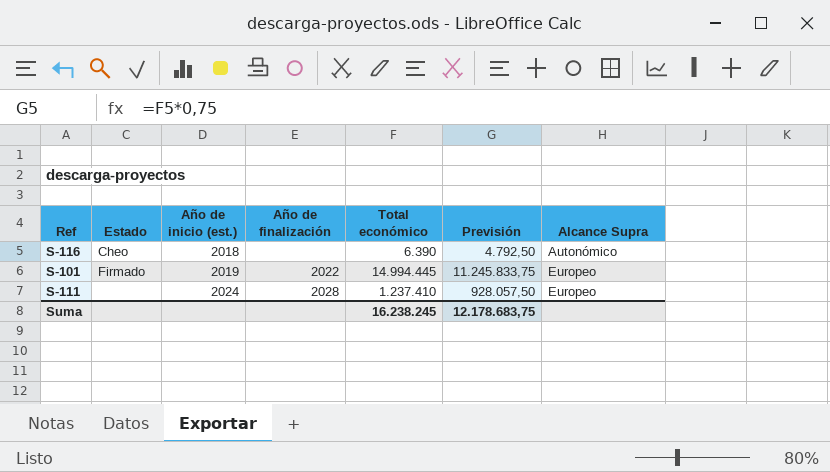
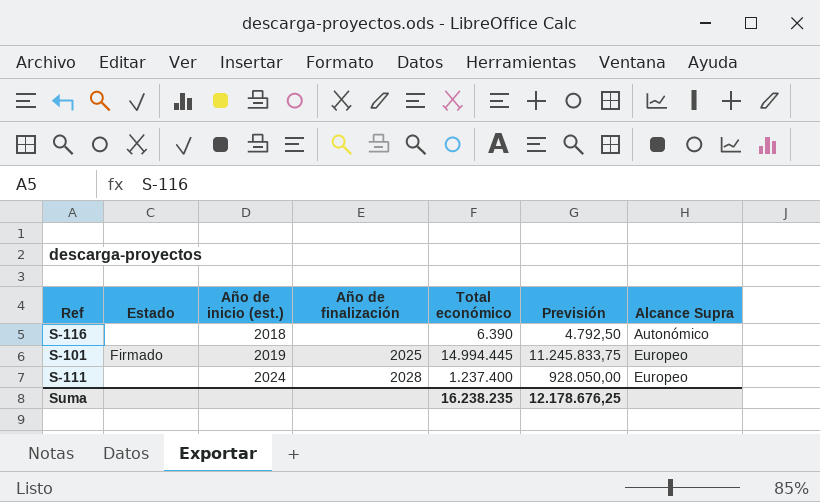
S-116 | Estado: Cheo -> none
S-101 | Año de finalización: 2022 -> 2025
S-111 | Total económico: 1.237.410 -> 1.237.400
S-111 | Previsión: 928.057,50 -> 928.050,00
Suma | Total económico: 16.238.245 -> 16.238.235
Suma | Previsión: 12.178.683,75 -> 12.178.676,25

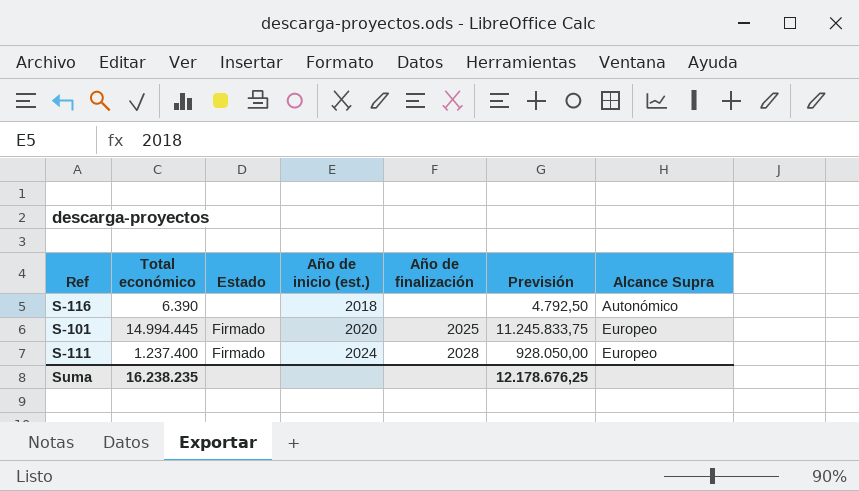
column Total económico | position: 5 -> 2
S-101 | Año de inicio (est.): 2019 -> 2020
S-111 | Estado: none -> Firmado

